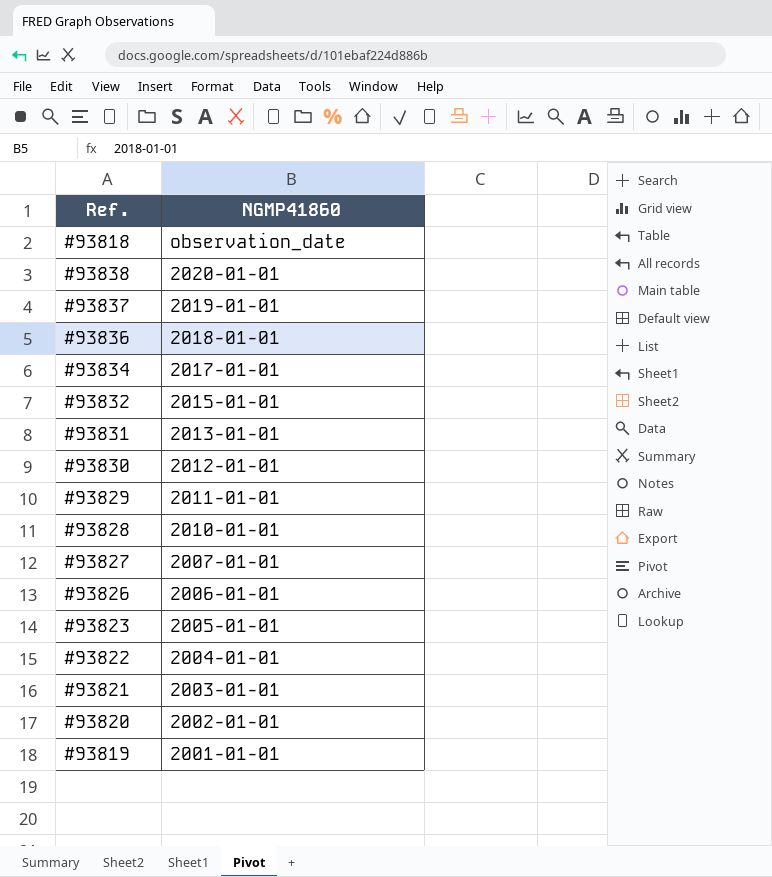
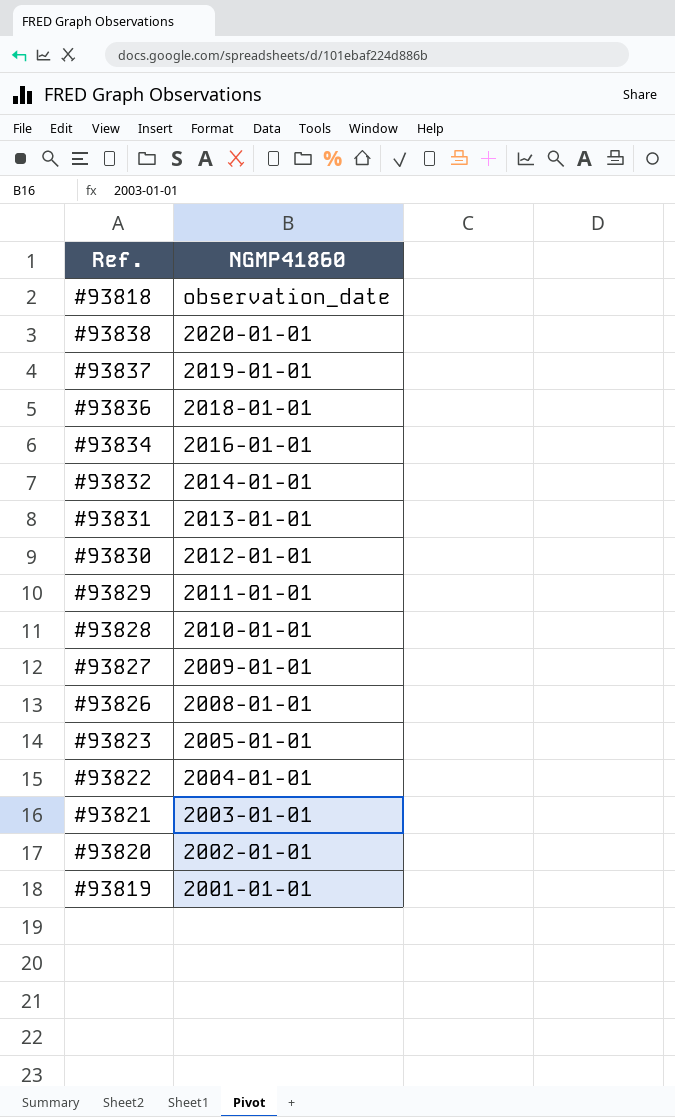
#93834 | NGMP41860: 2017-01-01 -> 2016-01-01
#93832 | NGMP41860: 2015-01-01 -> 2014-01-01
#93827 | NGMP41860: 2007-01-01 -> 2009-01-01
#93826 | NGMP41860: 2006-01-01 -> 2008-01-01

